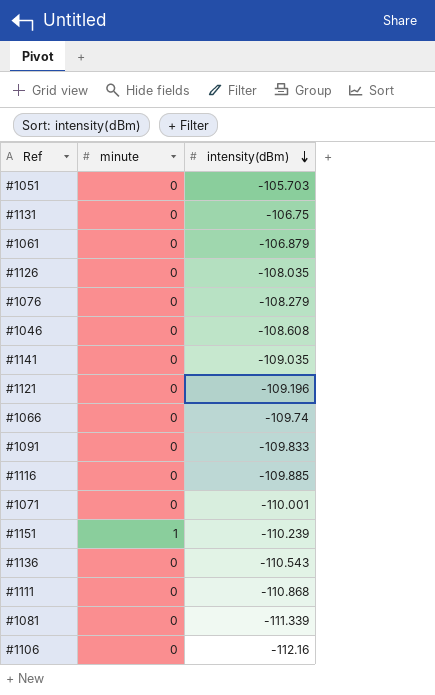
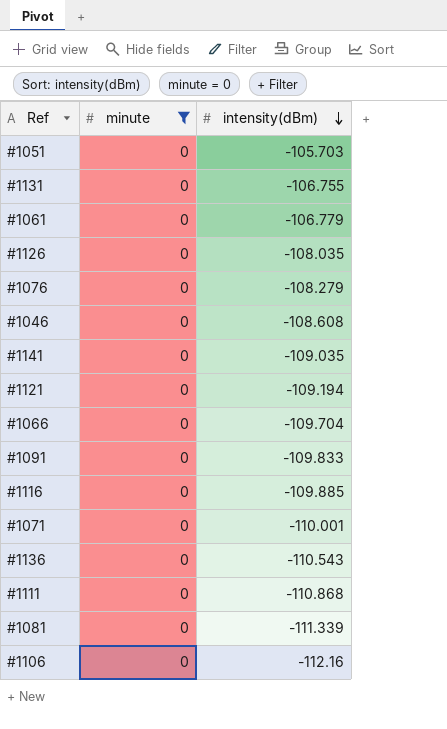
filter: none -> minute = 0
#1131 | intensity(dBm): -106.75 -> -106.755
#1061 | intensity(dBm): -106.879 -> -106.779
#1121 | intensity(dBm): -109.196 -> -109.194
#1066 | intensity(dBm): -109.74 -> -109.704

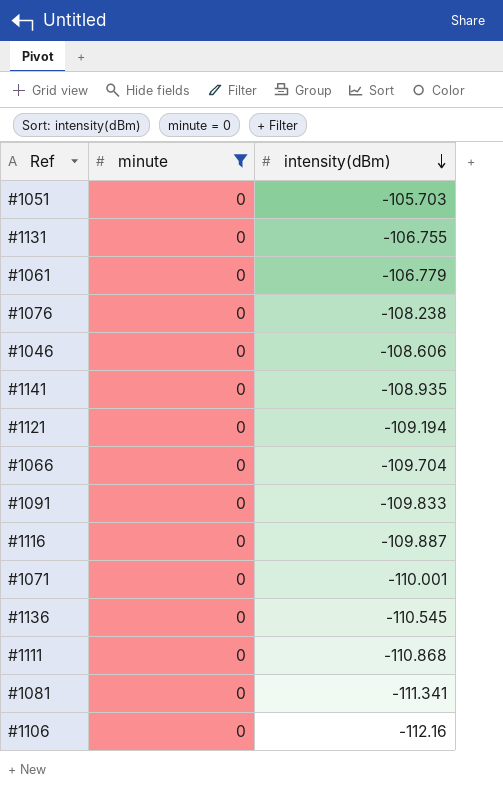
row #1126: 0 | -108.035 -> none
#1076 | intensity(dBm): -108.279 -> -108.238
#1046 | intensity(dBm): -108.608 -> -108.606
#1141 | intensity(dBm): -109.035 -> -108.935
#1116 | intensity(dBm): -109.885 -> -109.887
#1136 | intensity(dBm): -110.543 -> -110.545
#1081 | intensity(dBm): -111.339 -> -111.341

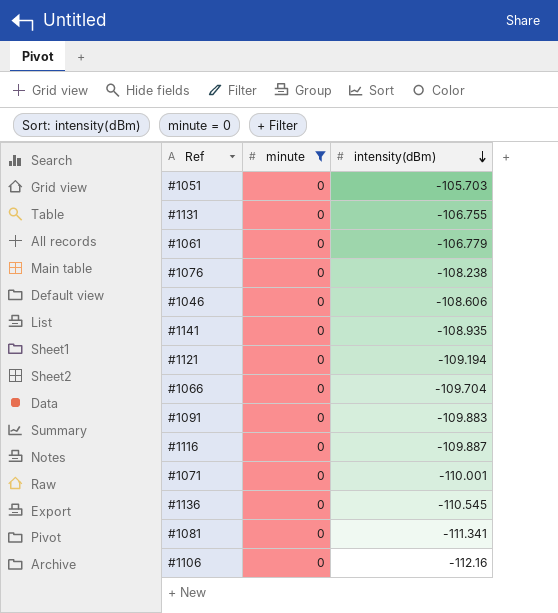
row #1111: 0 | -110.868 -> none
#1091 | intensity(dBm): -109.833 -> -109.883

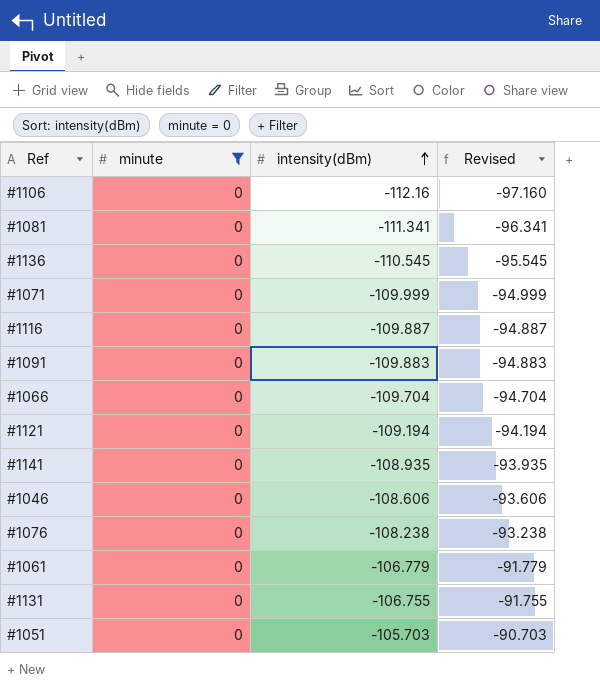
row order: intensity(dBm) descending -> intensity(dBm) ascending
column Revised | formula: none -> [intensity(dBm)] + 15
#1071 | intensity(dBm): -110.001 -> -109.999

